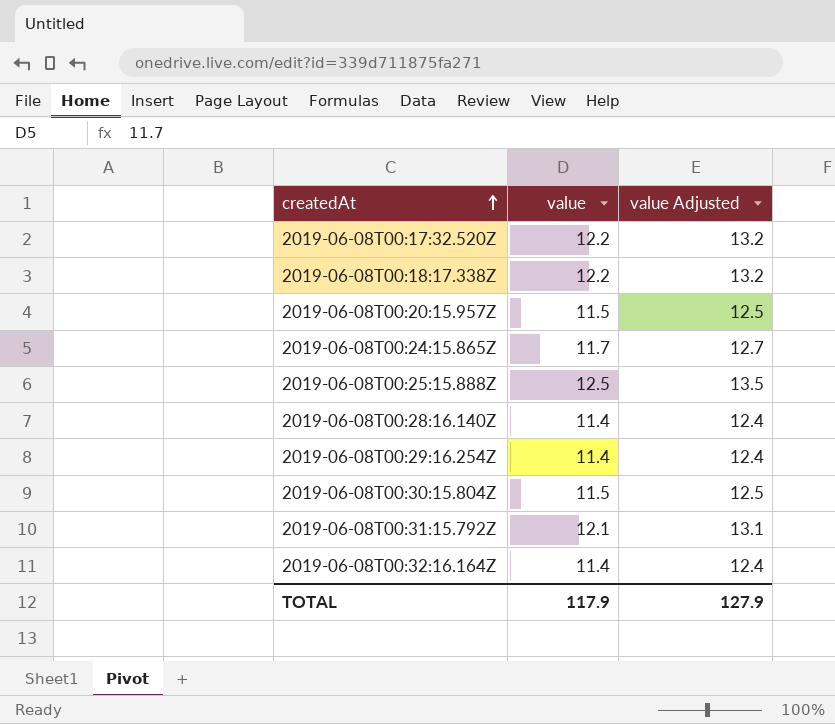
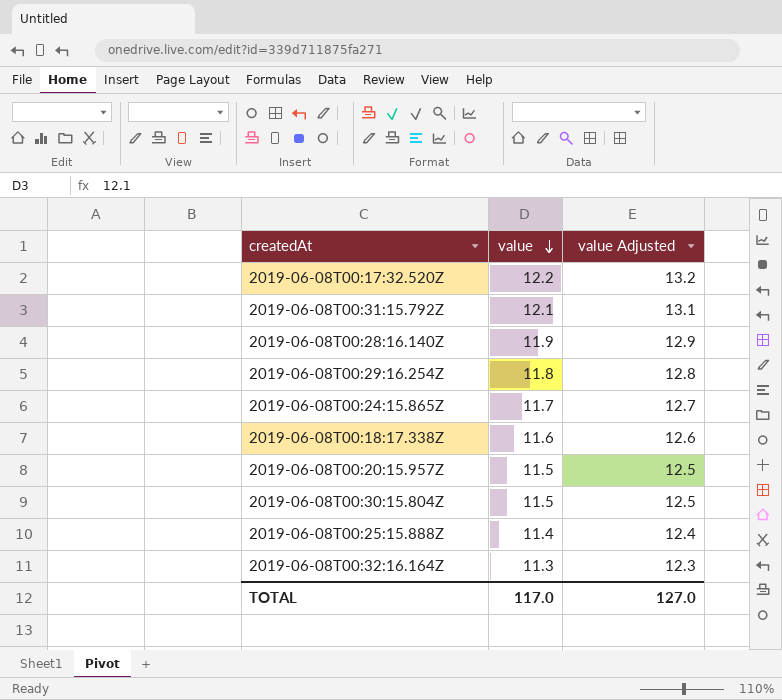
row order: createdAt ascending -> value descending
2019-06-08T00:28:16.140Z | value: 11.4 -> 11.9
2019-06-08T00:28:16.140Z | value Adjusted: 12.4 -> 12.9
2019-06-08T00:29:16.254Z | value: 11.4 -> 11.8
2019-06-08T00:29:16.254Z | value Adjusted: 12.4 -> 12.8
2019-06-08T00:18:17.338Z | value: 12.2 -> 11.6
2019-06-08T00:18:17.338Z | value Adjusted: 13.2 -> 12.6
2019-06-08T00:25:15.888Z | value: 12.5 -> 11.4
2019-06-08T00:25:15.888Z | value Adjusted: 13.5 -> 12.4
2019-06-08T00:32:16.164Z | value: 11.4 -> 11.3
2019-06-08T00:32:16.164Z | value Adjusted: 12.4 -> 12.3
TOTAL | value: 117.9 -> 117.0
TOTAL | value Adjusted: 127.9 -> 127.0

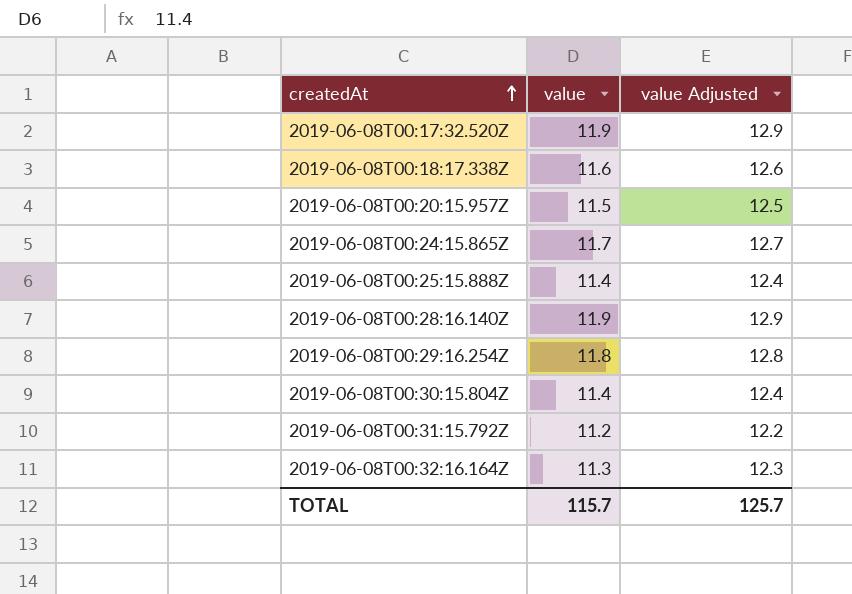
row order: value descending -> createdAt ascending
2019-06-08T00:17:32.520Z | value: 12.2 -> 11.9
2019-06-08T00:17:32.520Z | value Adjusted: 13.2 -> 12.9
2019-06-08T00:30:15.804Z | value: 11.5 -> 11.4
2019-06-08T00:30:15.804Z | value Adjusted: 12.5 -> 12.4
2019-06-08T00:31:15.792Z | value: 12.1 -> 11.2
2019-06-08T00:31:15.792Z | value Adjusted: 13.1 -> 12.2
TOTAL | value: 117.0 -> 115.7
TOTAL | value Adjusted: 127.0 -> 125.7

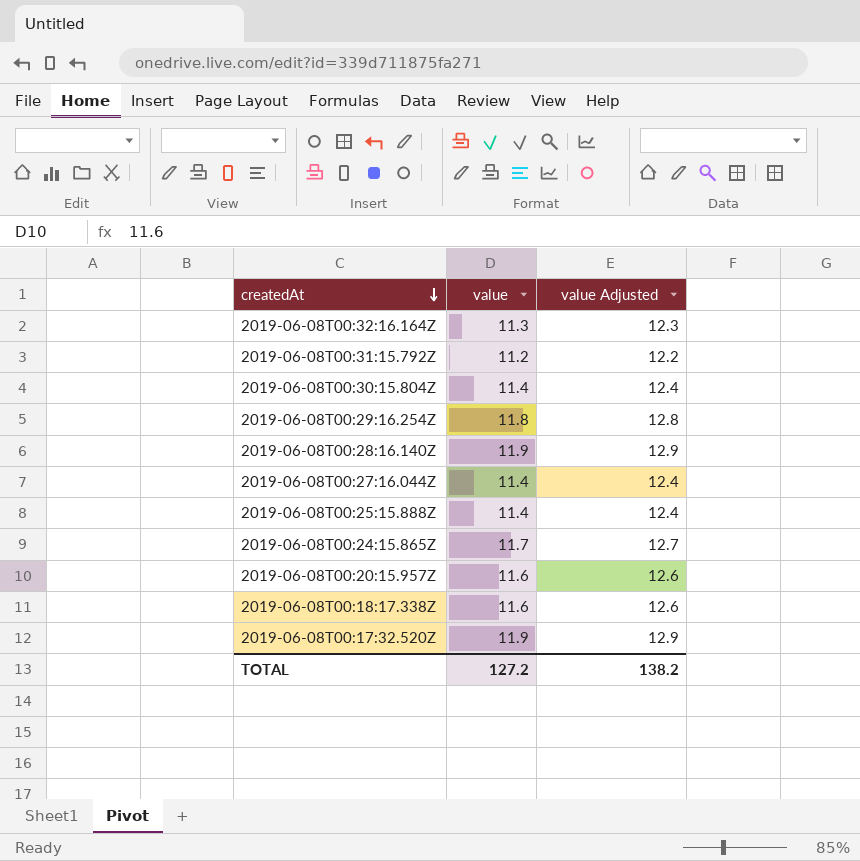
row order: createdAt ascending -> createdAt descending
row 2019-06-08T00:27:16.044Z: none -> 11.4 | 12.4
2019-06-08T00:20:15.957Z | value: 11.5 -> 11.6
2019-06-08T00:20:15.957Z | value Adjusted: 12.5 -> 12.6
TOTAL | value: 115.7 -> 127.2
TOTAL | value Adjusted: 125.7 -> 138.2

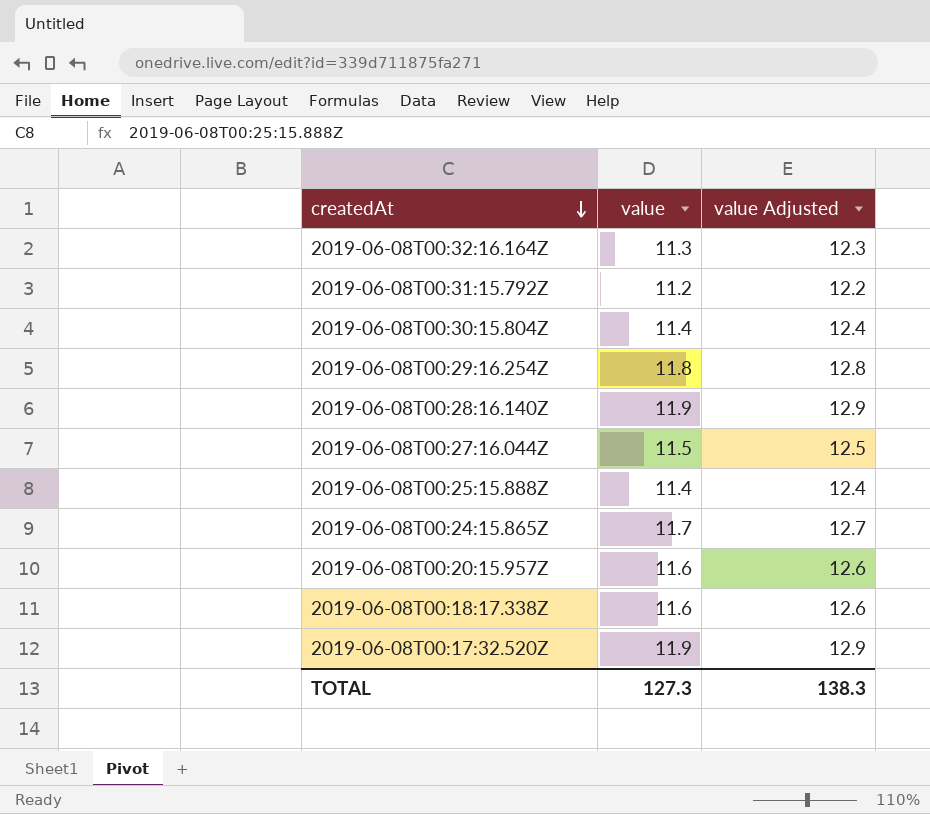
2019-06-08T00:27:16.044Z | value: 11.4 -> 11.5
2019-06-08T00:27:16.044Z | value Adjusted: 12.4 -> 12.5
TOTAL | value: 127.2 -> 127.3
TOTAL | value Adjusted: 138.2 -> 138.3

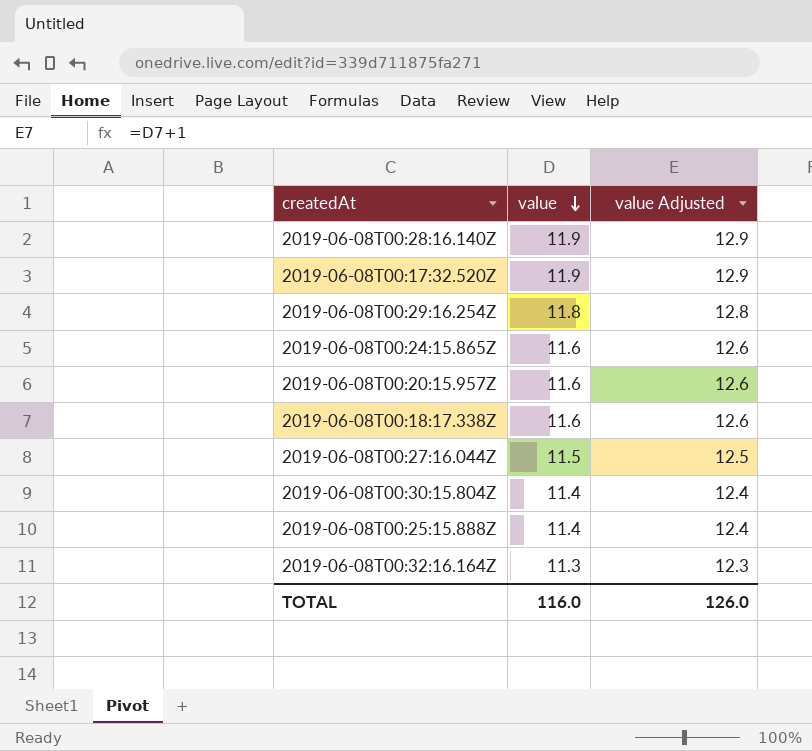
row order: createdAt descending -> value descending
row 2019-06-08T00:31:15.792Z: 11.2 | 12.2 -> none
2019-06-08T00:24:15.865Z | value: 11.7 -> 11.6
2019-06-08T00:24:15.865Z | value Adjusted: 12.7 -> 12.6
TOTAL | value: 127.3 -> 116.0
TOTAL | value Adjusted: 138.3 -> 126.0

